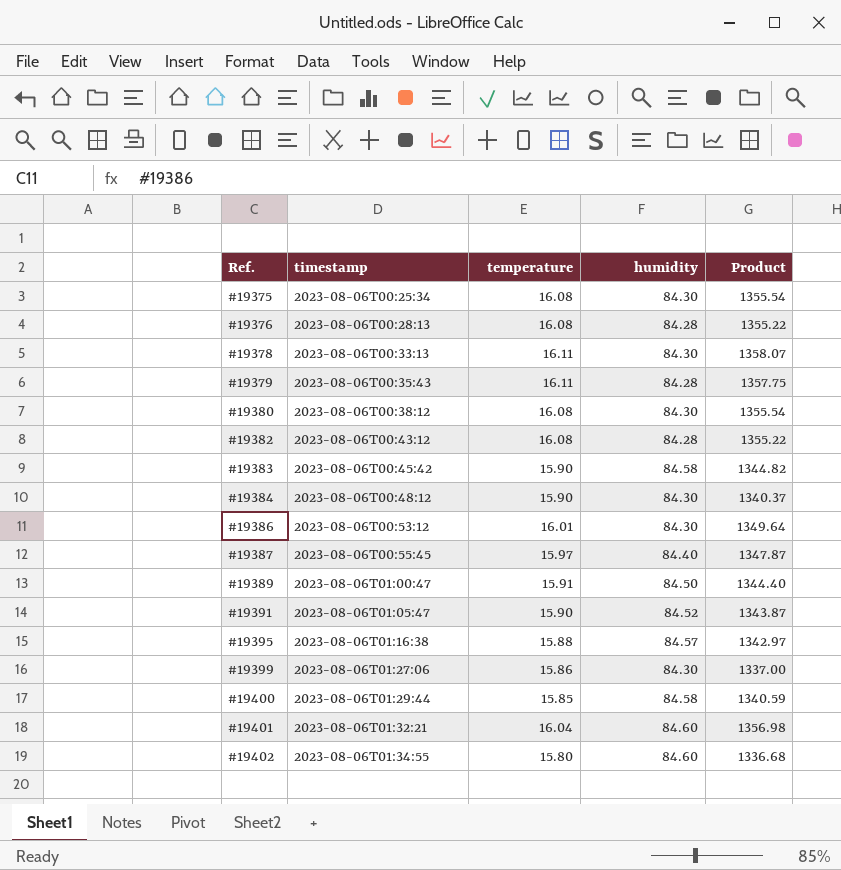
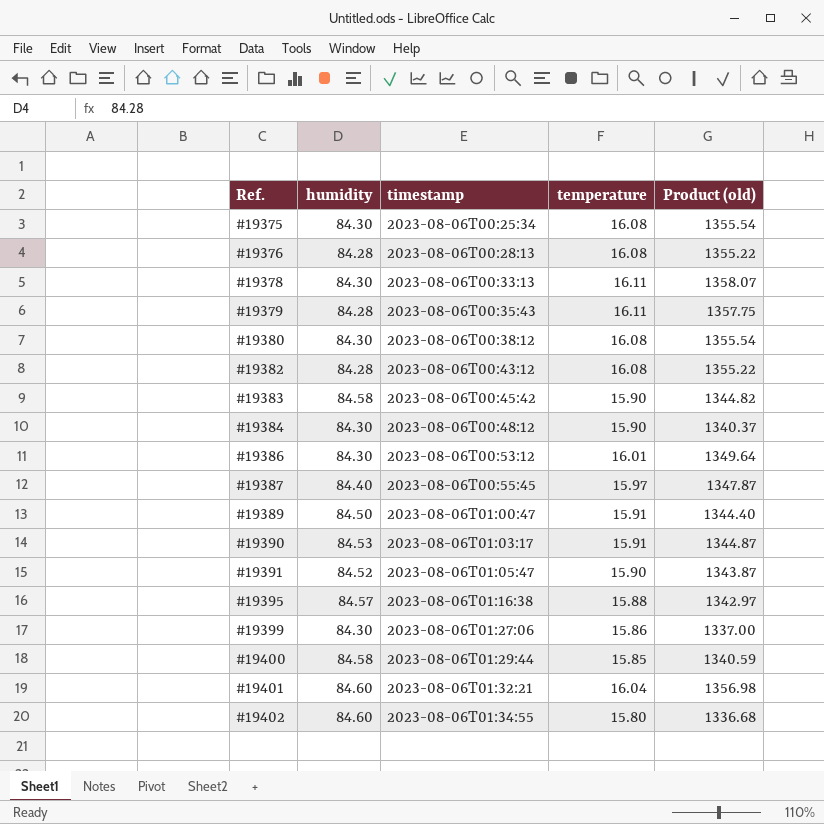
column humidity | position: 4 -> 2
column name: Product -> Product (old)
row #19390: none -> 84.53 | 2023-08-06T01:03:17 | 15.91 | 1344.87

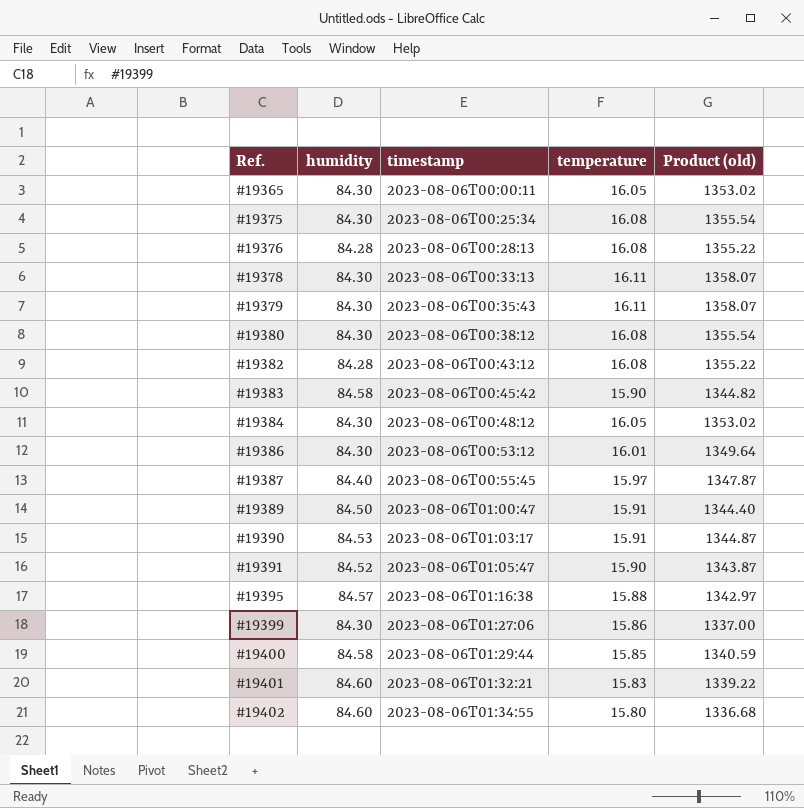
row #19365: none -> 84.30 | 2023-08-06T00:00:11 | 16.05 | 1353.02
#19379 | humidity: 84.28 -> 84.30
#19379 | Product (old): 1357.75 -> 1358.07
#19384 | temperature: 15.90 -> 16.05
#19384 | Product (old): 1340.37 -> 1353.02
#19401 | temperature: 16.04 -> 15.83
#19401 | Product (old): 1356.98 -> 1339.22

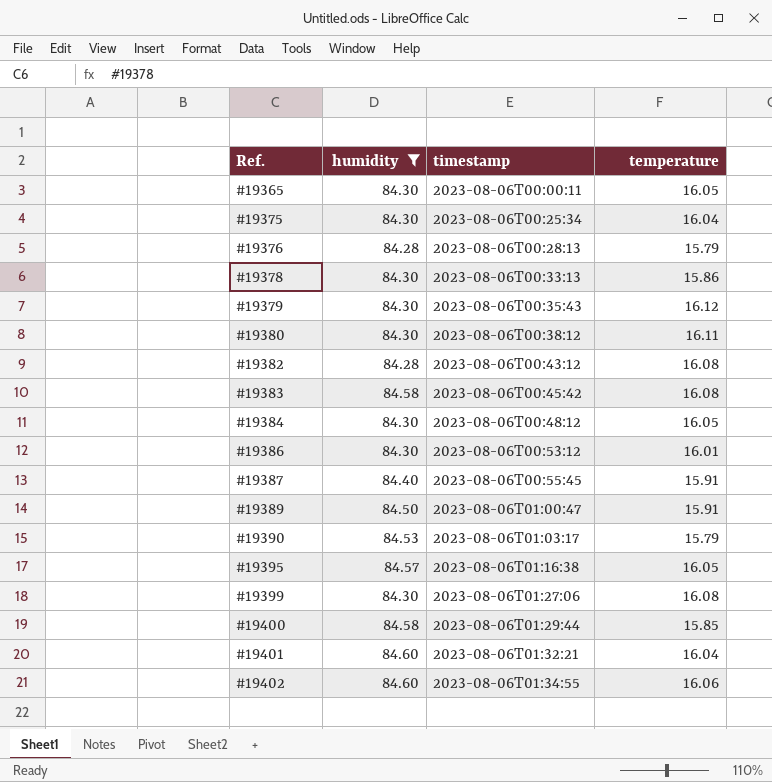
filter: none -> humidity != 84.52
column Product (old) | formula: [humidity] * [temperature] -> none
#19375 | temperature: 16.08 -> 16.04
#19376 | temperature: 16.08 -> 15.79
#19378 | temperature: 16.11 -> 15.86
#19379 | temperature: 16.11 -> 16.12
#19380 | temperature: 16.08 -> 16.11
#19383 | temperature: 15.90 -> 16.08
#19387 | temperature: 15.97 -> 15.91
#19390 | temperature: 15.91 -> 15.79
#19395 | temperature: 15.88 -> 16.05
#19399 | temperature: 15.86 -> 16.08
#19401 | temperature: 15.83 -> 16.04
#19402 | temperature: 15.80 -> 16.06

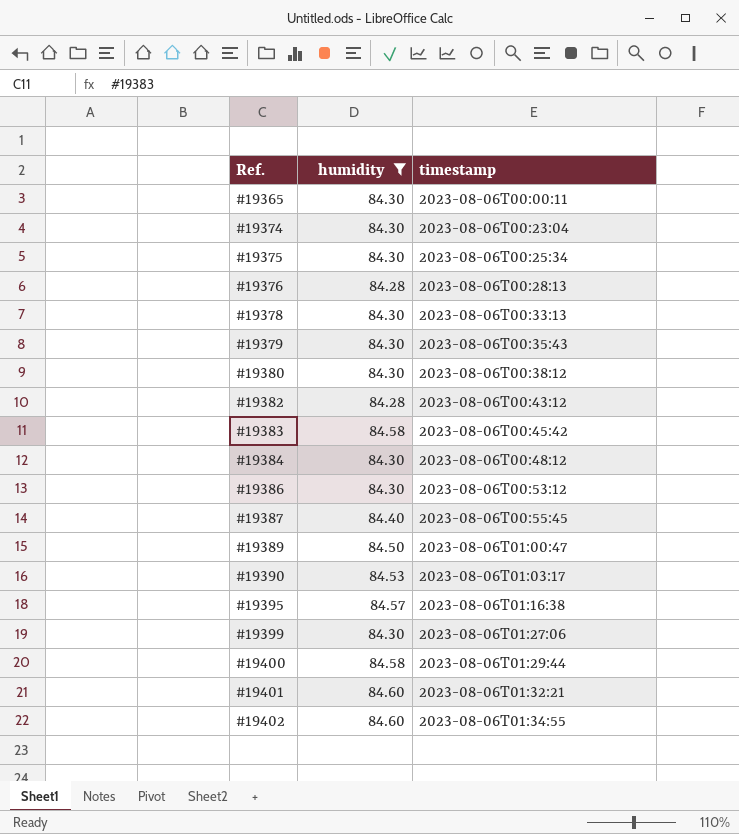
column temperature | position: 4 -> none
row #19374: none -> 84.30 | 2023-08-06T00:23:04

